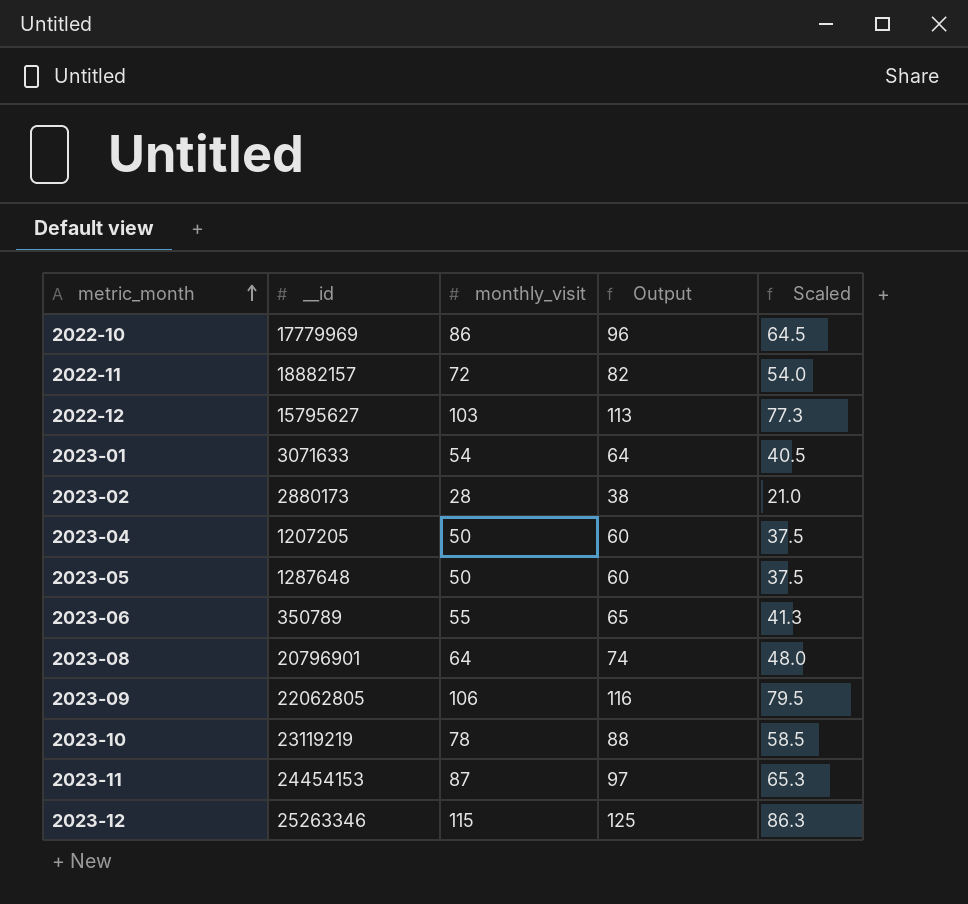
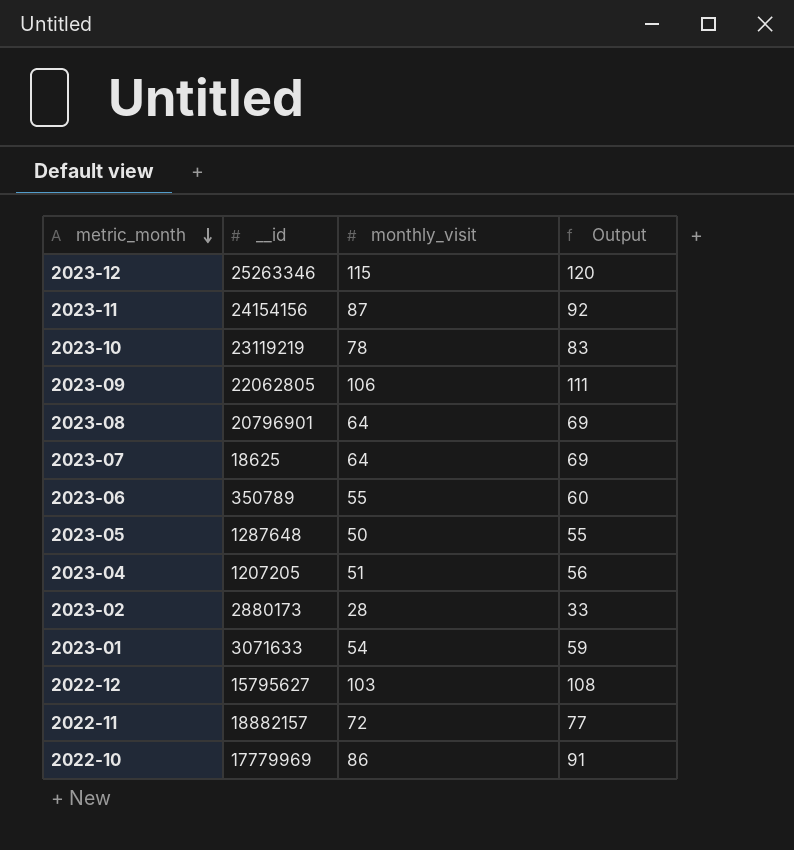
row order: metric_month ascending -> metric_month descending
column Scaled | formula: [monthly_visit] * 0.75 -> none
column Output | formula: [monthly_visit] + 10 -> [monthly_visit] + 5
2023-11 | __id: 24454153 -> 24154156
row 2023-07: none -> 18625 | 64 | 69
2023-04 | monthly_visit: 50 -> 51

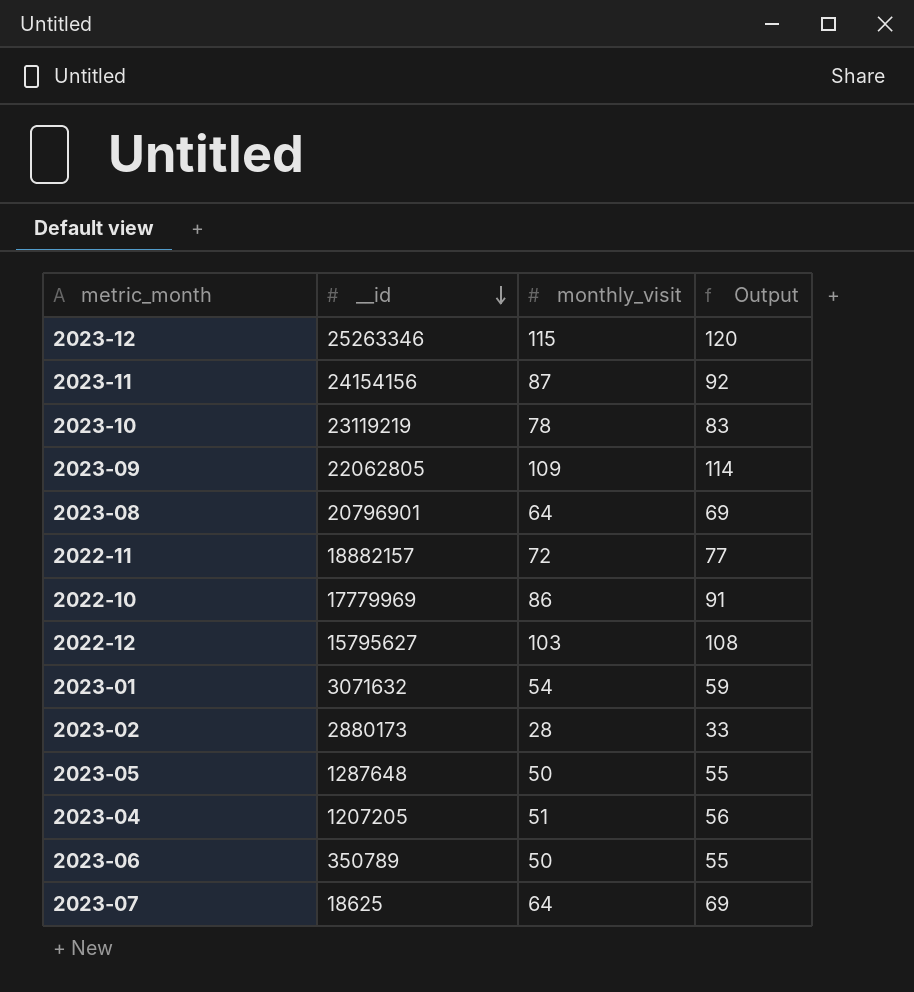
row order: metric_month descending -> __id descending
2023-09 | monthly_visit: 106 -> 109
2023-09 | Output: 111 -> 114
2023-01 | __id: 3071633 -> 3071632
2023-06 | monthly_visit: 55 -> 50
2023-06 | Output: 60 -> 55

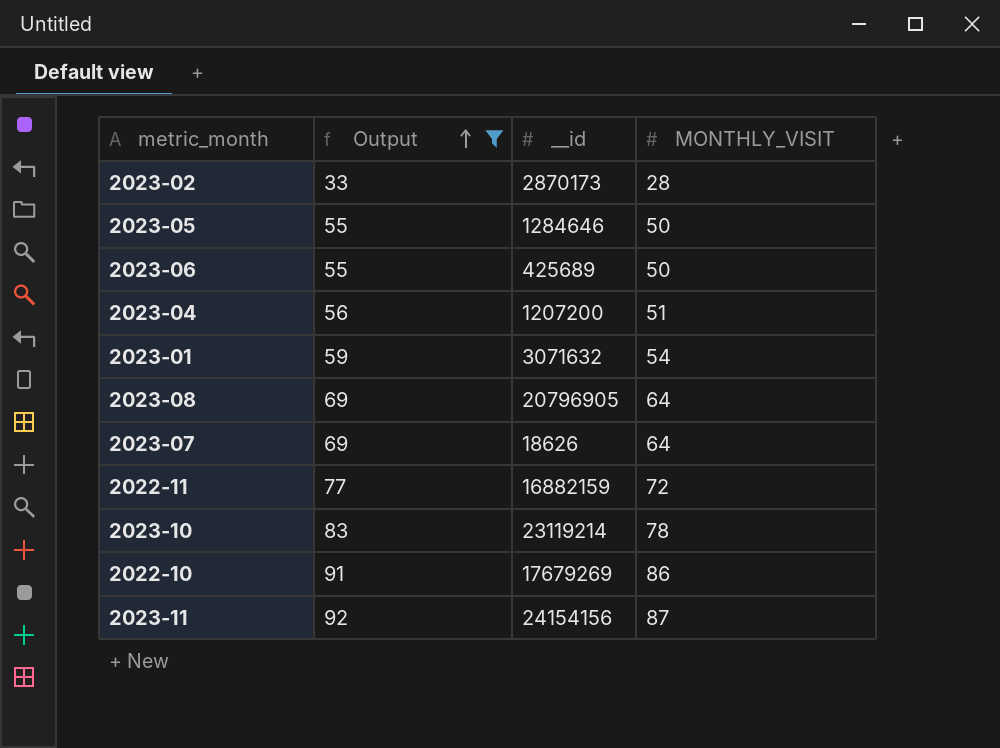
filter: none -> Output <= 92
row order: __id descending -> Output ascending
column Output | position: 4 -> 2
column name: monthly_visit -> MONTHLY_VISIT
2023-02 | __id: 2880173 -> 2870173
2023-05 | __id: 1287648 -> 1284646
2023-06 | __id: 350789 -> 425689
2023-04 | __id: 1207205 -> 1207200
2023-08 | __id: 20796901 -> 20796905
2023-07 | __id: 18625 -> 18626
2022-11 | __id: 18882157 -> 16882159
2023-10 | __id: 23119219 -> 23119214
2022-10 | __id: 17779969 -> 17679269

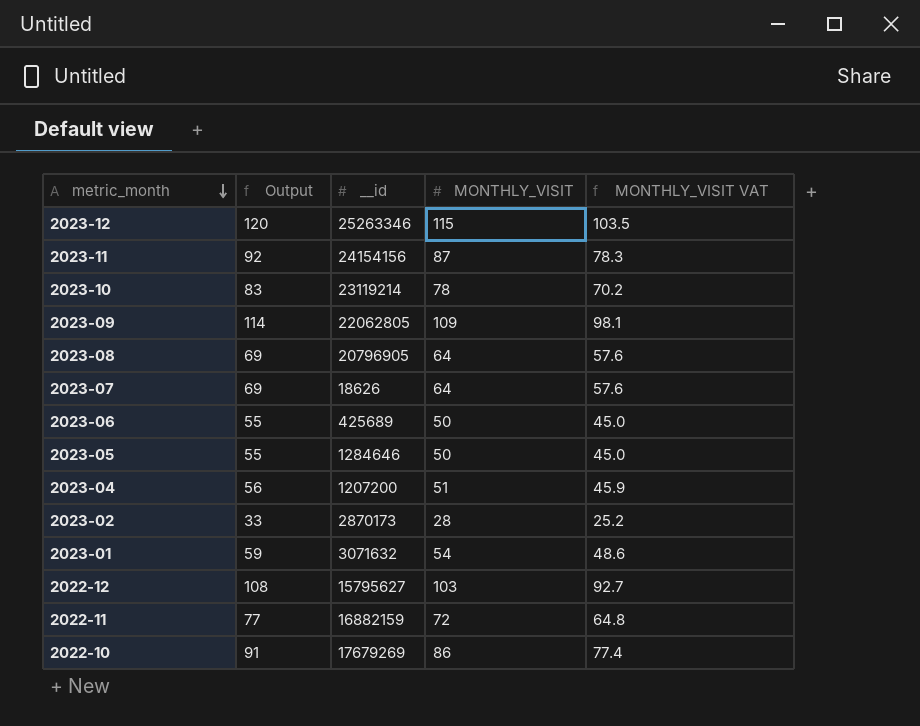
filter: Output <= 92 -> none
row order: Output ascending -> metric_month descending
column MONTHLY_VISIT VAT | formula: none -> [MONTHLY_VISIT] * 0.9

